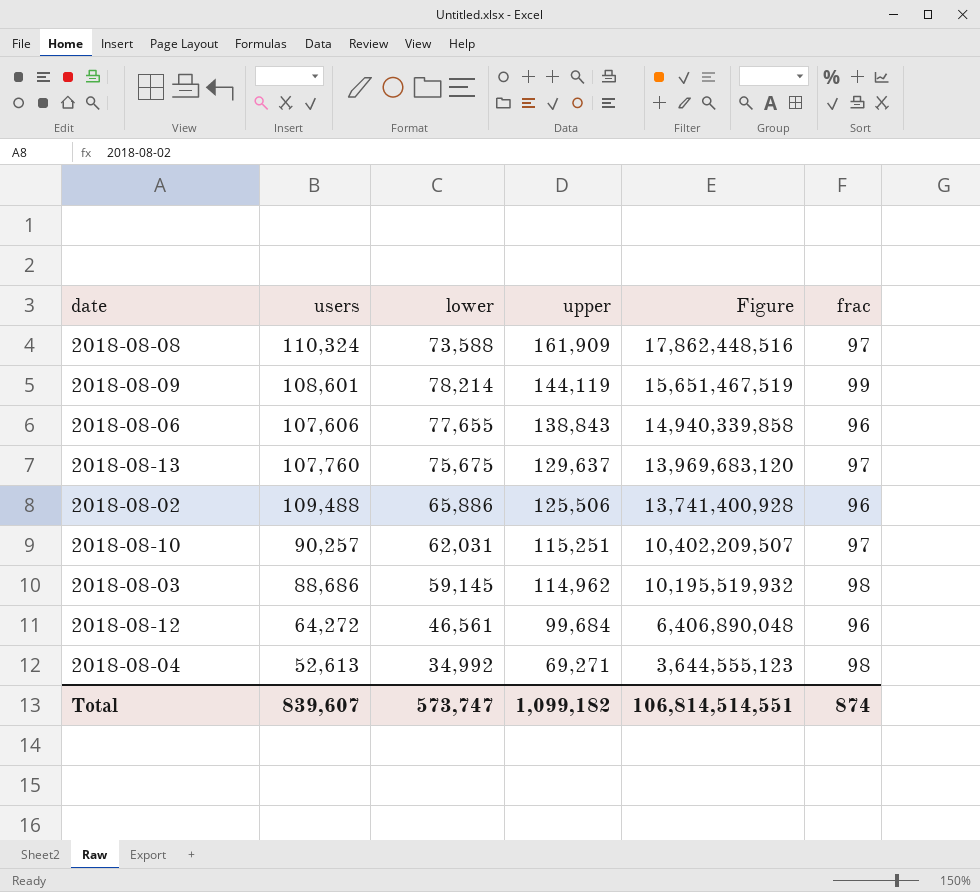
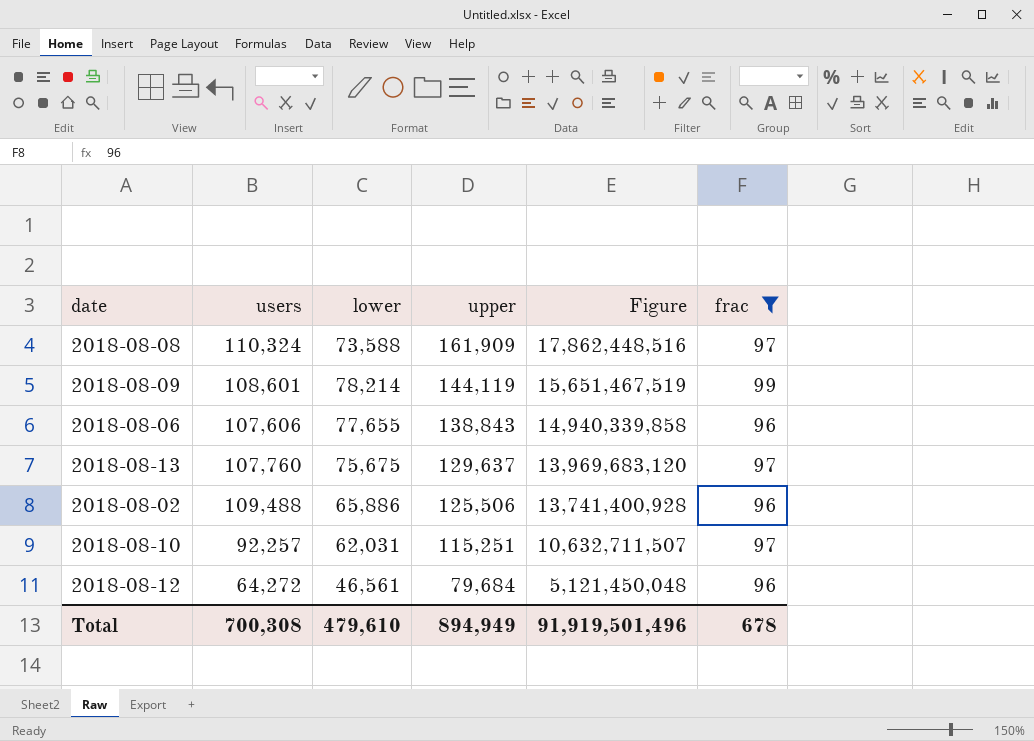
filter: none -> frac != 98
2018-08-10 | users: 90,257 -> 92,257
2018-08-10 | Figure: 10,402,209,507 -> 10,632,711,507
2018-08-12 | upper: 99,684 -> 79,684
2018-08-12 | Figure: 6,406,890,048 -> 5,121,450,048
Total | users: 839,607 -> 700,308
Total | lower: 573,747 -> 479,610
Total | upper: 1,099,182 -> 894,949
Total | Figure: 106,814,514,551 -> 91,919,501,496
Total | frac: 874 -> 678

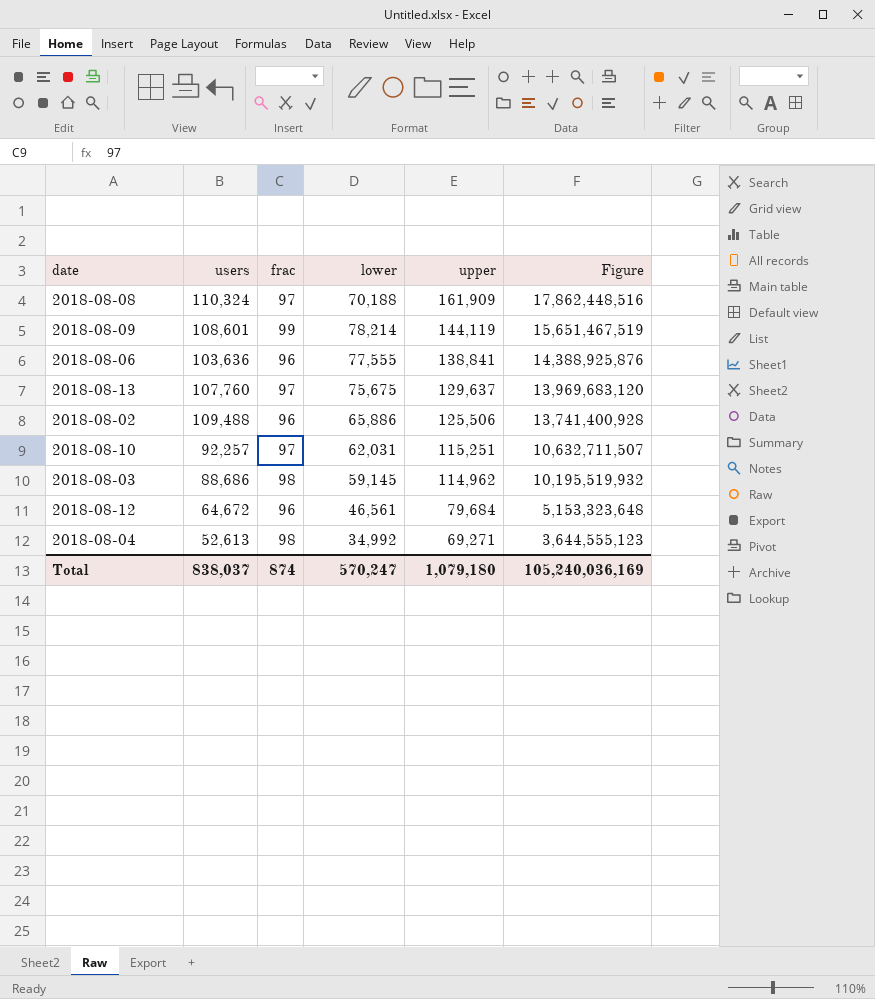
filter: frac != 98 -> none
column frac | position: 6 -> 3
2018-08-08 | lower: 73,588 -> 70,188
2018-08-06 | users: 107,606 -> 103,636
2018-08-06 | lower: 77,655 -> 77,555
2018-08-06 | upper: 138,843 -> 138,841
2018-08-06 | Figure: 14,940,339,858 -> 14,388,925,876
2018-08-12 | users: 64,272 -> 64,672
2018-08-12 | Figure: 5,121,450,048 -> 5,153,323,648
Total | users: 700,308 -> 838,037
Total | frac: 678 -> 874
Total | lower: 479,610 -> 570,247
Total | upper: 894,949 -> 1,079,180
Total | Figure: 91,919,501,496 -> 105,240,036,169

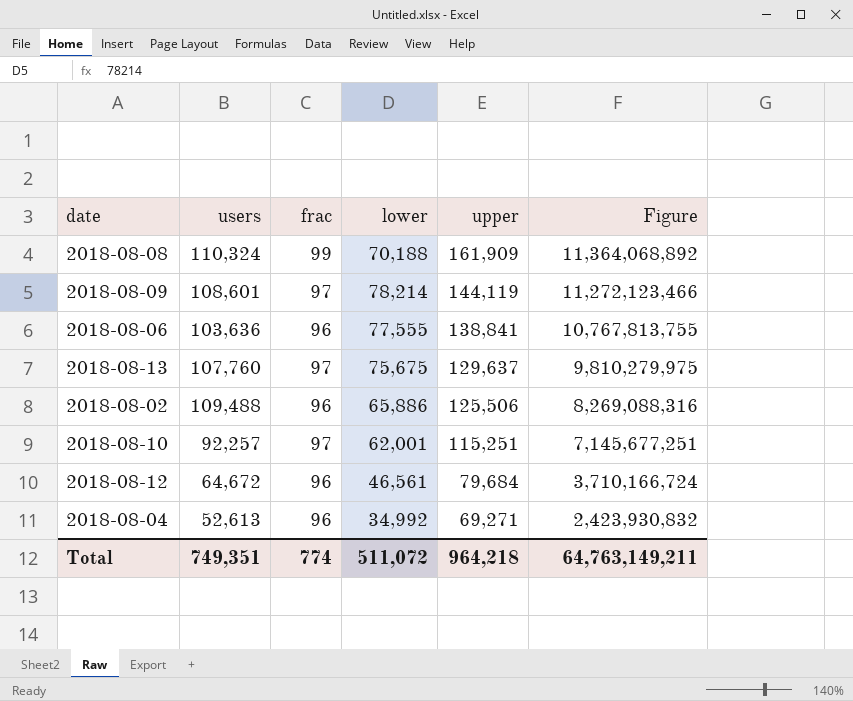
column Figure | formula: [users] * [upper] -> [lower] * [upper]
row 2018-08-03: 88,686 | 98 | 59,145 | 114,962 | 10,195,519,932 -> none
2018-08-08 | frac: 97 -> 99
2018-08-09 | frac: 99 -> 97
2018-08-10 | lower: 62,031 -> 62,001
2018-08-04 | frac: 98 -> 96
Total | users: 838,037 -> 749,351
Total | frac: 874 -> 774
Total | lower: 570,247 -> 511,072
Total | upper: 1,079,180 -> 964,218
Total | Figure: 105,240,036,169 -> 64,763,149,211

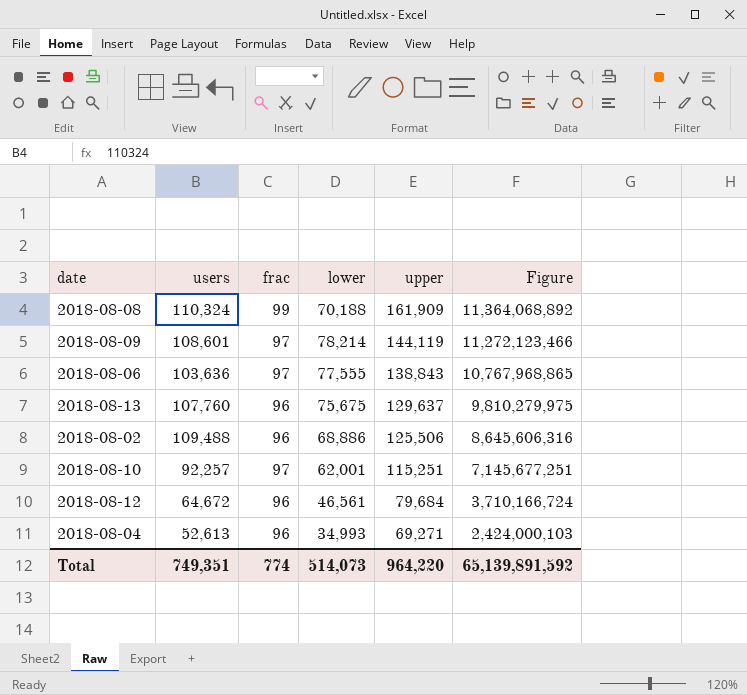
2018-08-06 | frac: 96 -> 97
2018-08-06 | upper: 138,841 -> 138,843
2018-08-06 | Figure: 10,767,813,755 -> 10,767,968,865
2018-08-13 | frac: 97 -> 96
2018-08-02 | lower: 65,886 -> 68,886
2018-08-02 | Figure: 8,269,088,316 -> 8,645,606,316
2018-08-04 | lower: 34,992 -> 34,993
2018-08-04 | Figure: 2,423,930,832 -> 2,424,000,103
Total | lower: 511,072 -> 514,073
Total | upper: 964,218 -> 964,220
Total | Figure: 64,763,149,211 -> 65,139,891,592

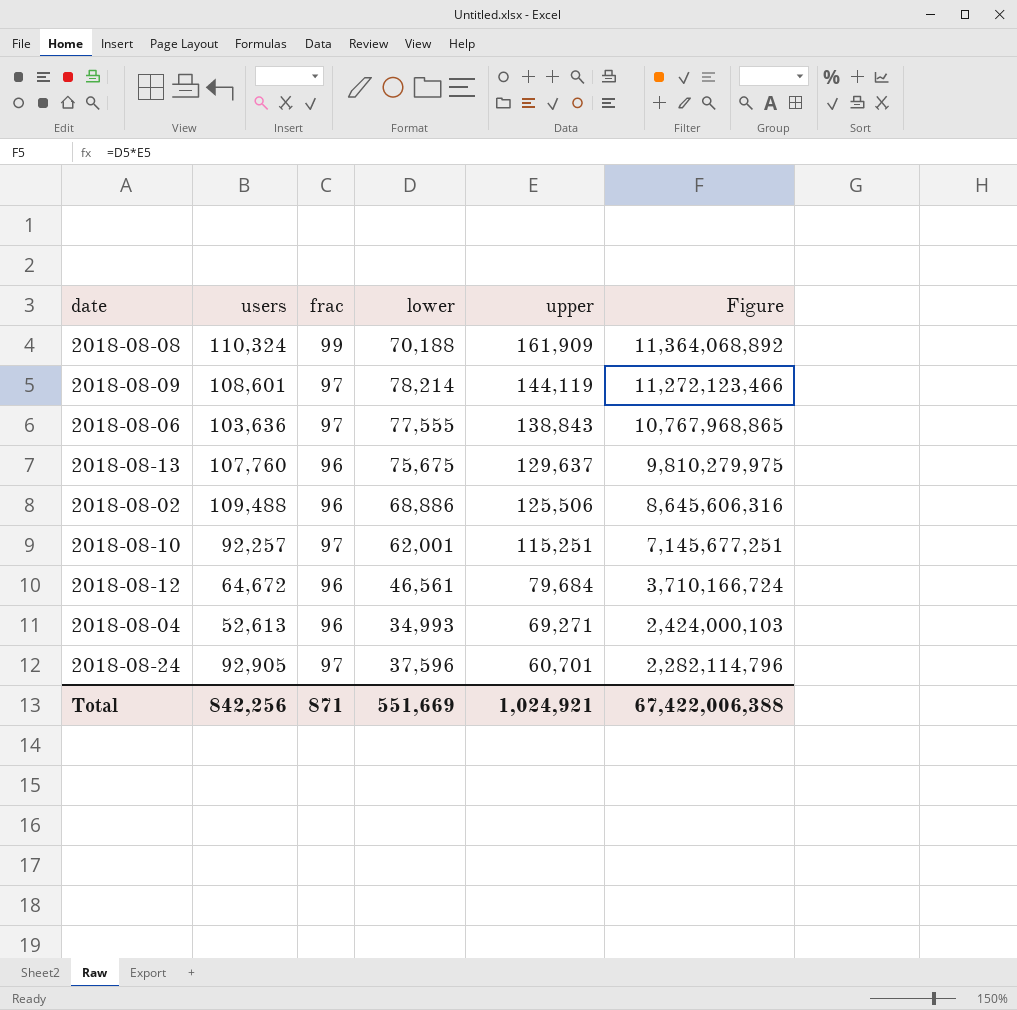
row 2018-08-24: none -> 92,905 | 97 | 37,596 | 60,701 | 2,282,114,796
Total | users: 749,351 -> 842,256
Total | frac: 774 -> 871
Total | lower: 514,073 -> 551,669
Total | upper: 964,220 -> 1,024,921
Total | Figure: 65,139,891,592 -> 67,422,006,388

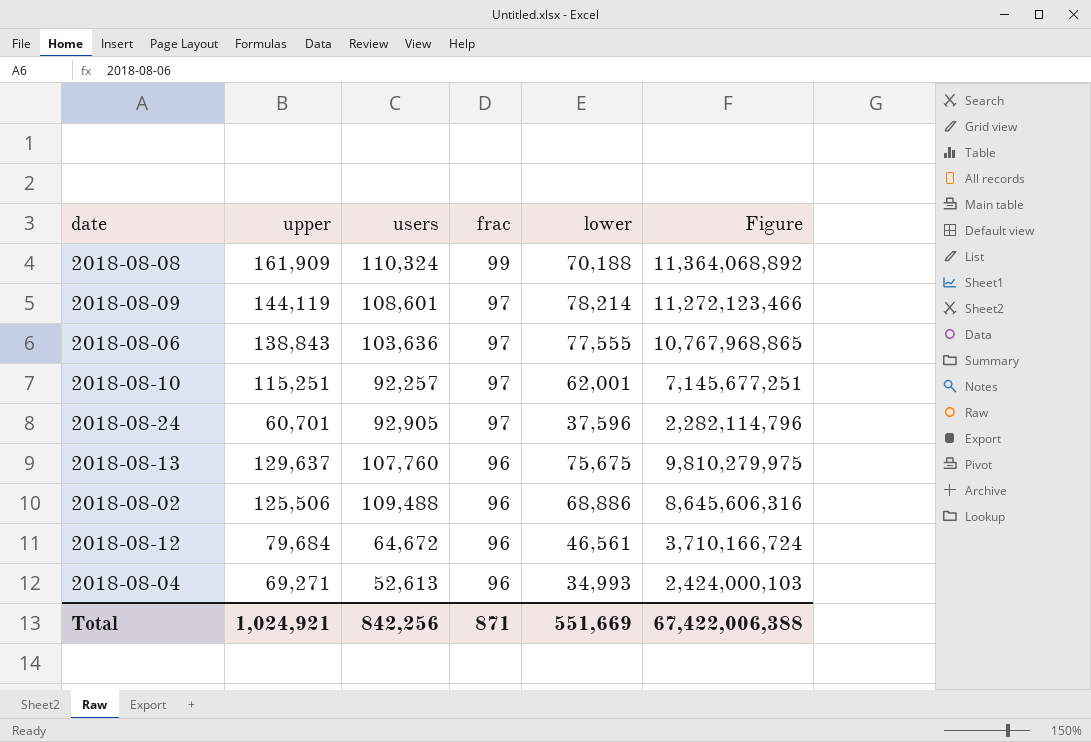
row order: upper descending -> frac descending
column upper | position: 5 -> 2

